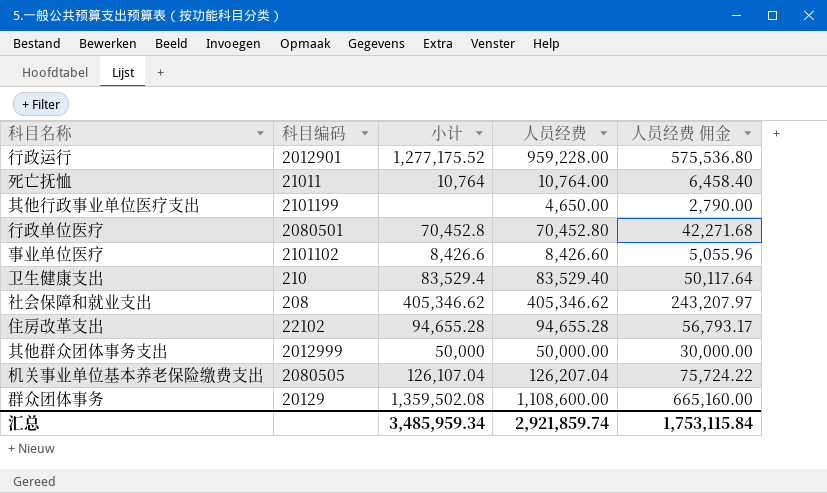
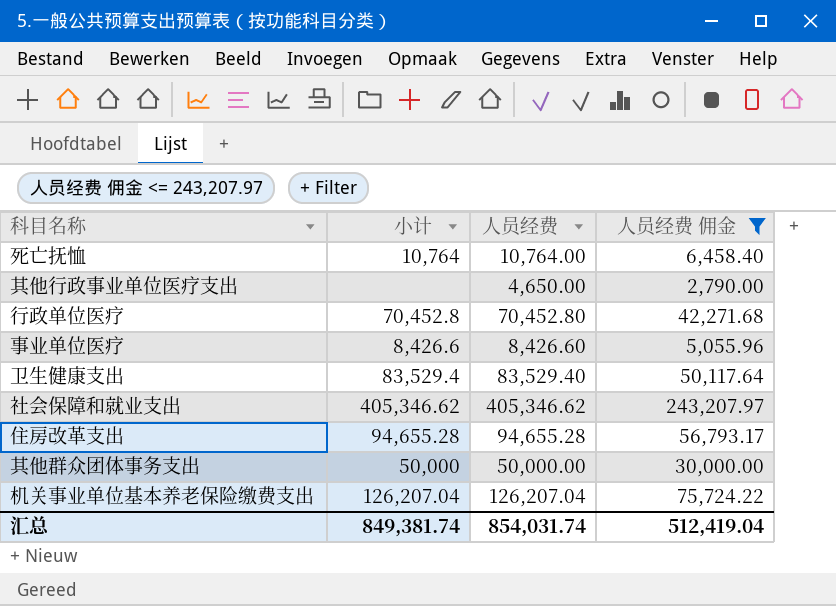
filter: none -> 人员经费 佣金 <= 243,207.97
column 科目编码 | position: 2 -> none
机关事业单位基本养老保险缴费支出 | 小计: 126,107.04 -> 126,207.04
汇总 | 小计: 3,485,959.34 -> 849,381.74
汇总 | 人员经费: 2,921,859.74 -> 854,031.74
汇总 | 人员经费 佣金: 1,753,115.84 -> 512,419.04

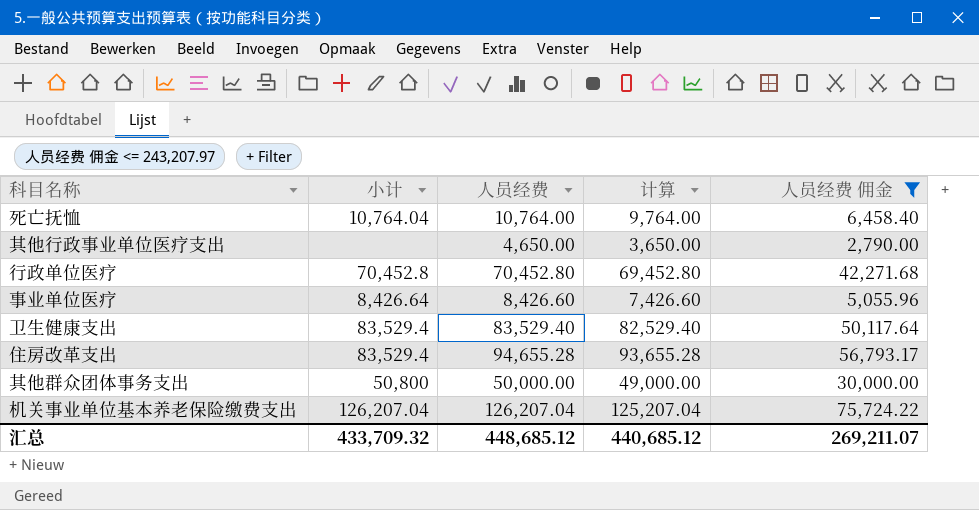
column 计算 | formula: none -> [人员经费] - 1000
row 社会保障和就业支出: 405,346.62 | 405,346.62 | 243,207.97 -> none
死亡抚恤 | 小计: 10,764 -> 10,764.04
事业单位医疗 | 小计: 8,426.6 -> 8,426.64
住房改革支出 | 小计: 94,655.28 -> 83,529.4
其他群众团体事务支出 | 小计: 50,000 -> 50,800
汇总 | 小计: 849,381.74 -> 433,709.32
汇总 | 人员经费: 854,031.74 -> 448,685.12
汇总 | 人员经费 佣金: 512,419.04 -> 269,211.07

